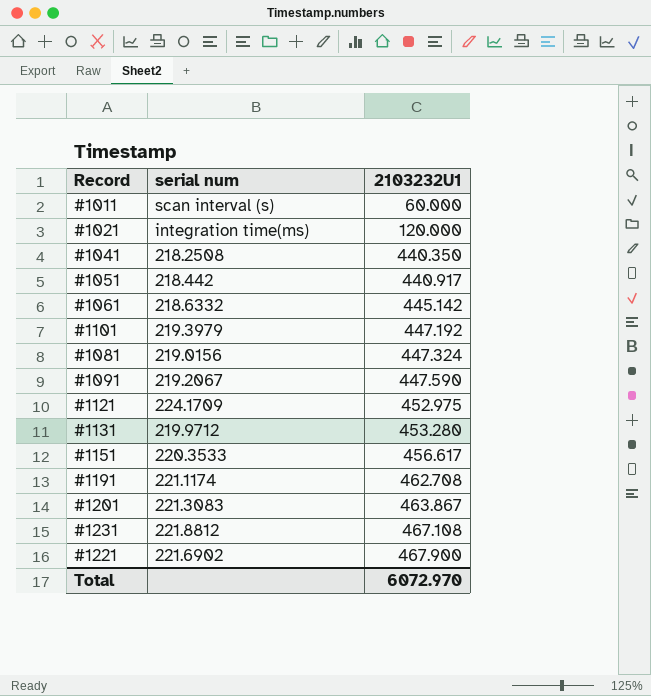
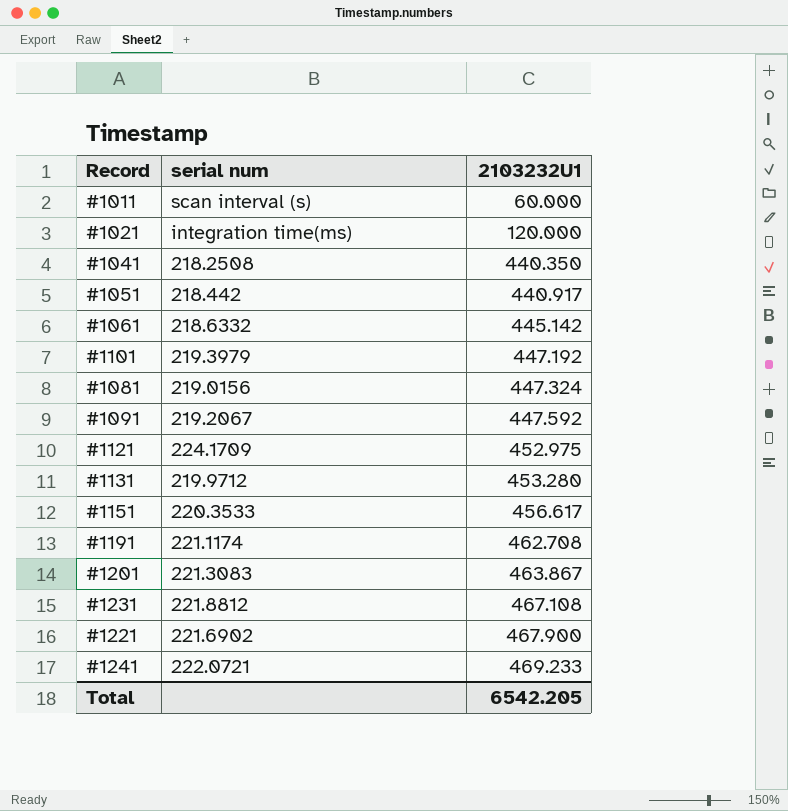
#1091 | 2103232U1: 447.590 -> 447.592
row #1241: none -> 222.0721 | 469.233
Total | 2103232U1: 6072.970 -> 6542.205

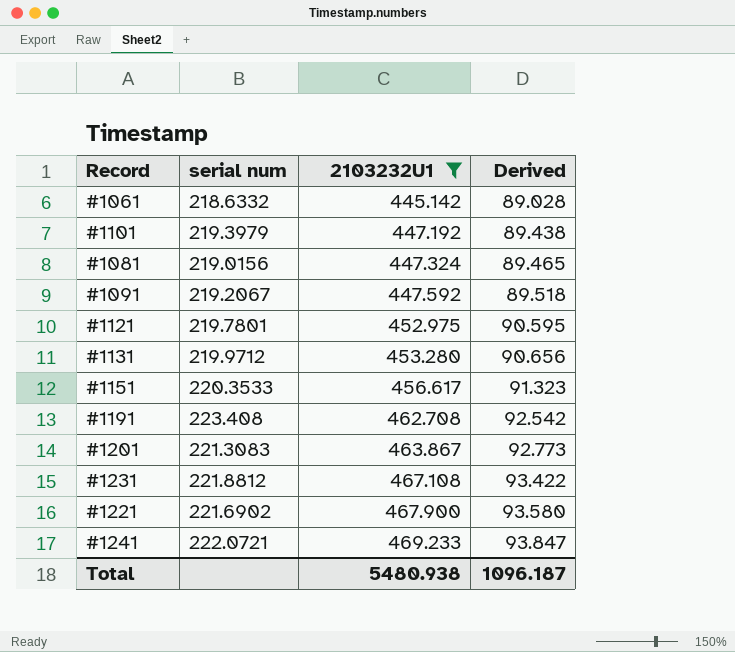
filter: none -> 2103232U1 >= 445.142
column Derived | formula: none -> [2103232U1] * 0.2
#1121 | serial num: 224.1709 -> 219.7801
#1191 | serial num: 221.1174 -> 223.408
Total | 2103232U1: 6542.205 -> 5480.938

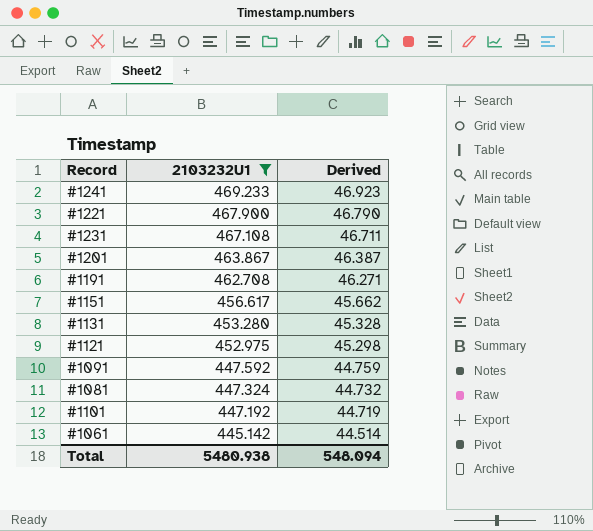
row order: 2103232U1 ascending -> 2103232U1 descending
column serial num | position: 2 -> none
column Derived | formula: [2103232U1] * 0.2 -> [2103232U1] * 0.1
Total | Derived: 1096.187 -> 548.094

